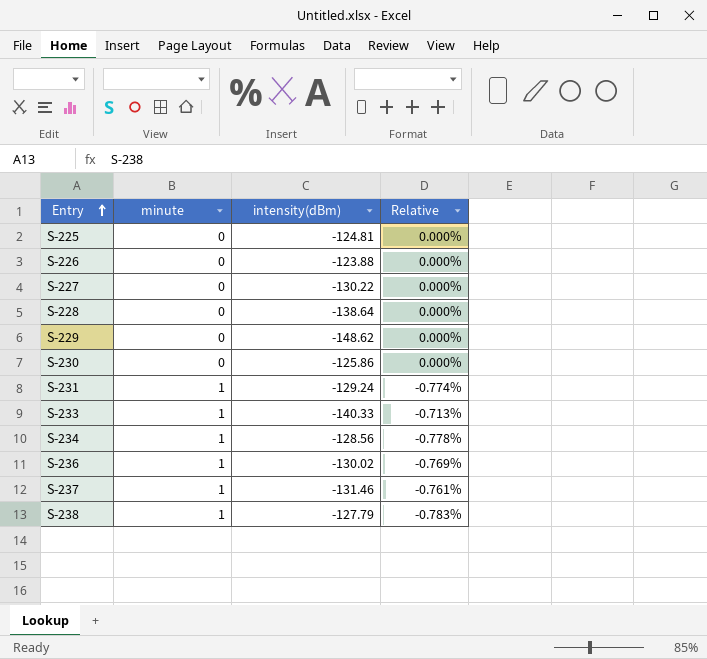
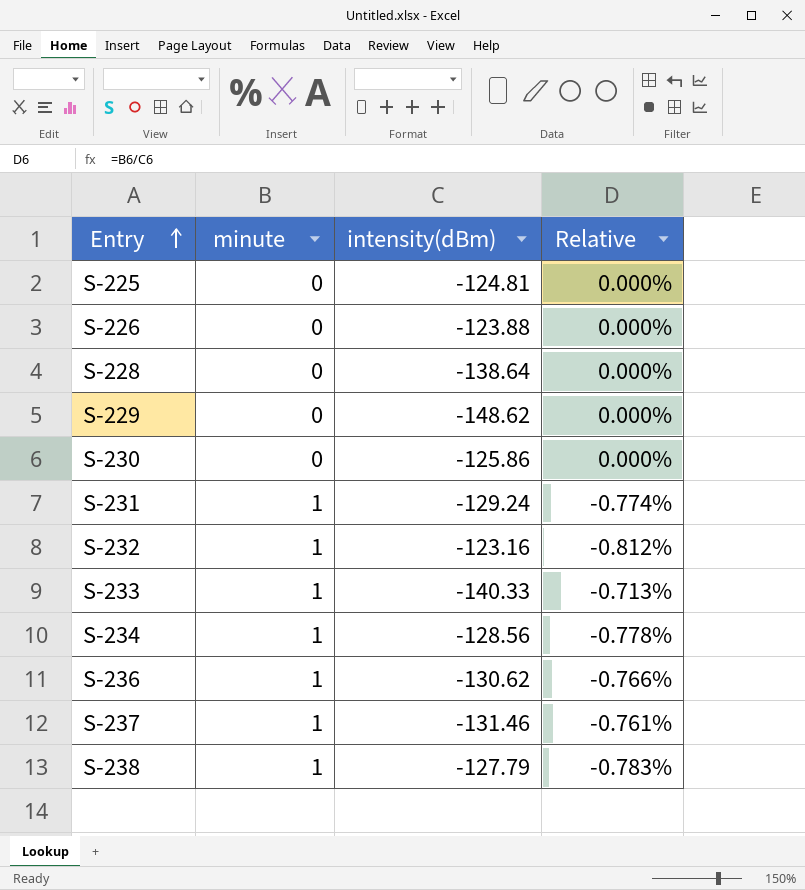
row S-227: 0 | -130.22 | 0.000% -> none
row S-232: none -> 1 | -123.16 | -0.812%
S-236 | intensity(dBm): -130.02 -> -130.62
S-236 | Relative: -0.769% -> -0.766%

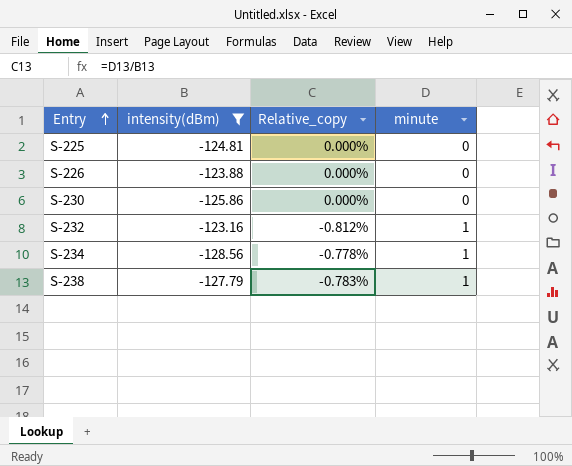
filter: none -> intensity(dBm) >= -128.56
column name: Relative -> Relative_copy
column minute | position: 2 -> 4

